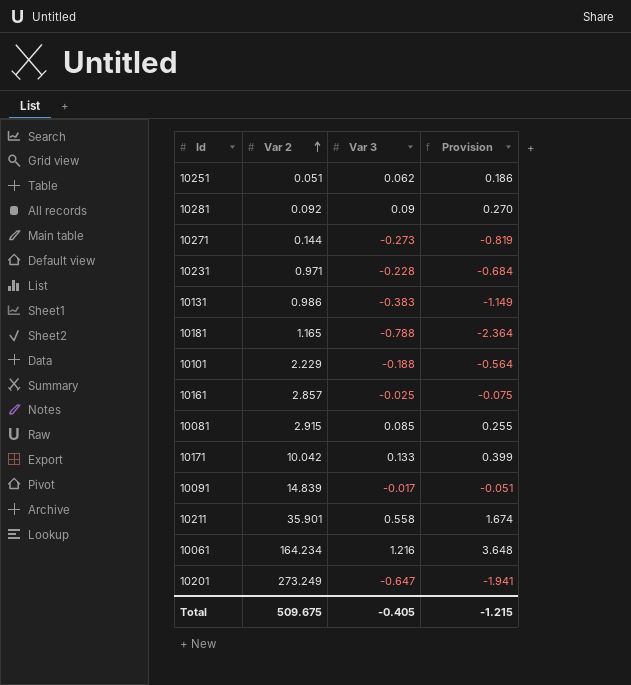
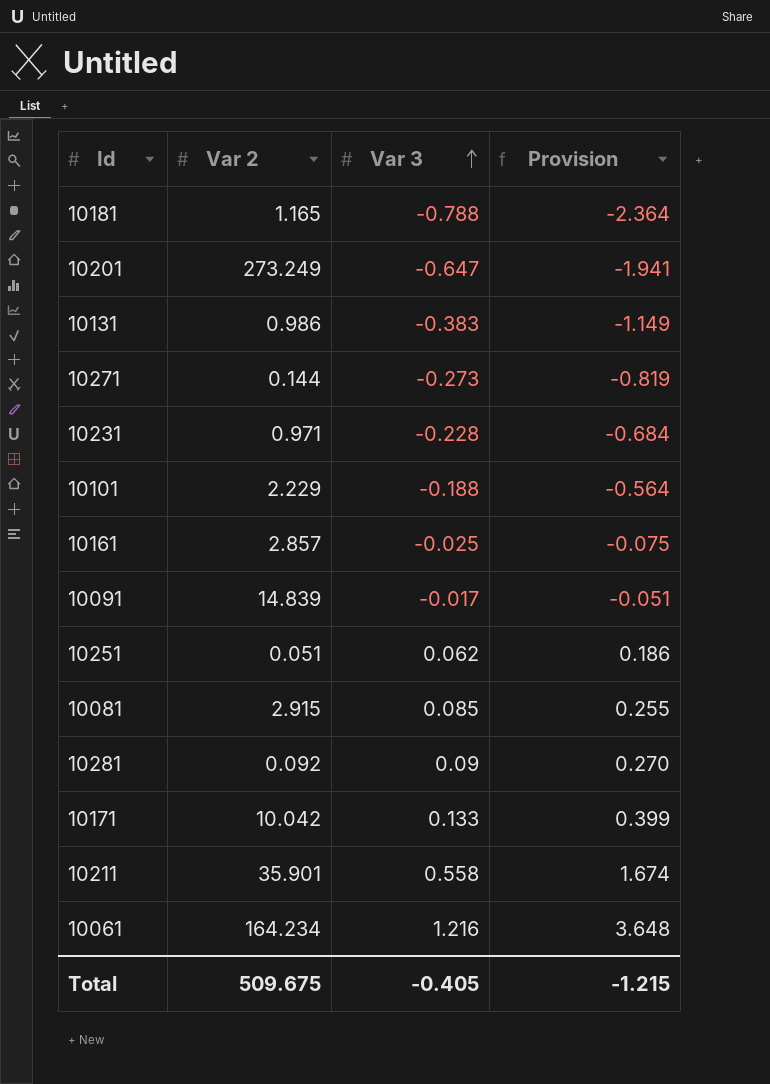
row order: Var 2 ascending -> Var 3 ascending

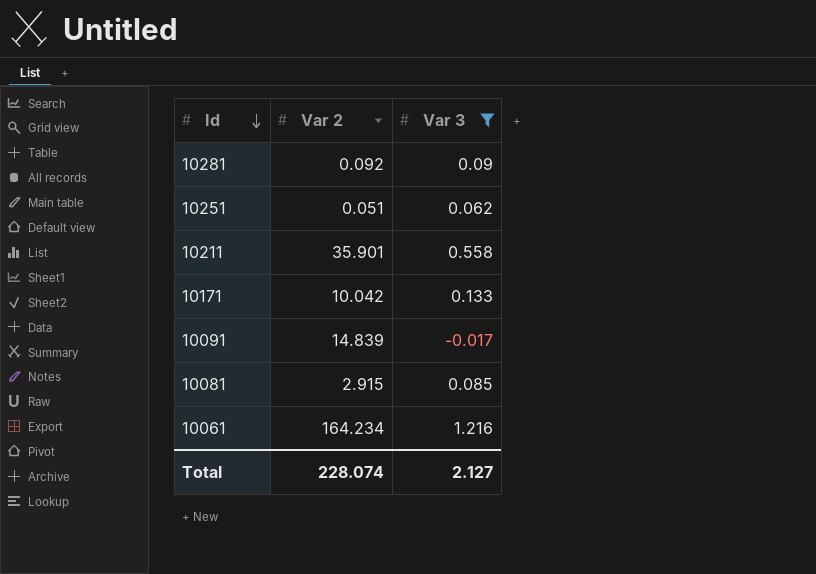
filter: none -> Var 3 >= -0.017
row order: Var 3 ascending -> Id descending
column Provision | formula: [Var 3] * 3 -> none
Total | Var 2: 509.675 -> 228.074
Total | Var 3: -0.405 -> 2.127

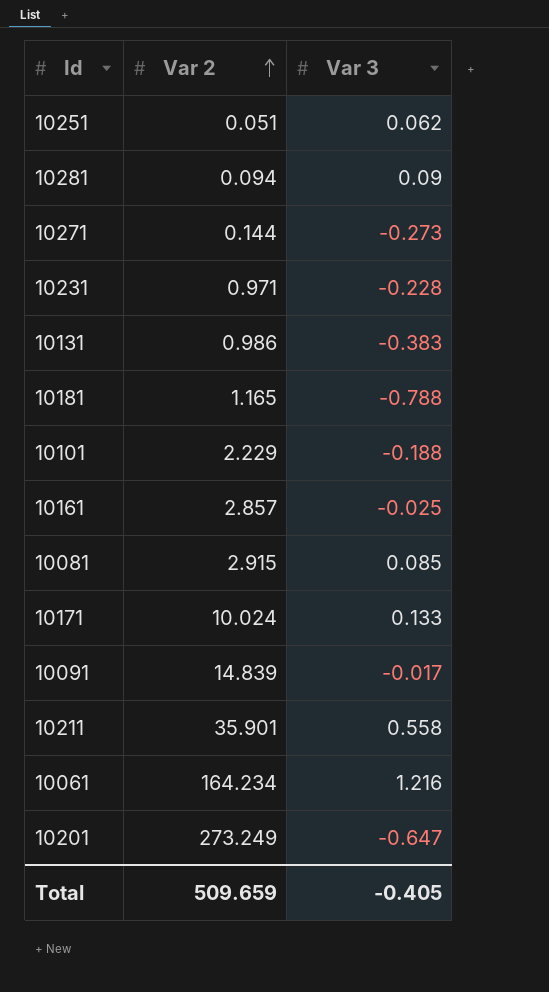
filter: Var 3 >= -0.017 -> none
row order: Id descending -> Var 2 ascending
10281 | Var 2: 0.092 -> 0.094
10171 | Var 2: 10.042 -> 10.024
Total | Var 2: 228.074 -> 509.659
Total | Var 3: 2.127 -> -0.405

